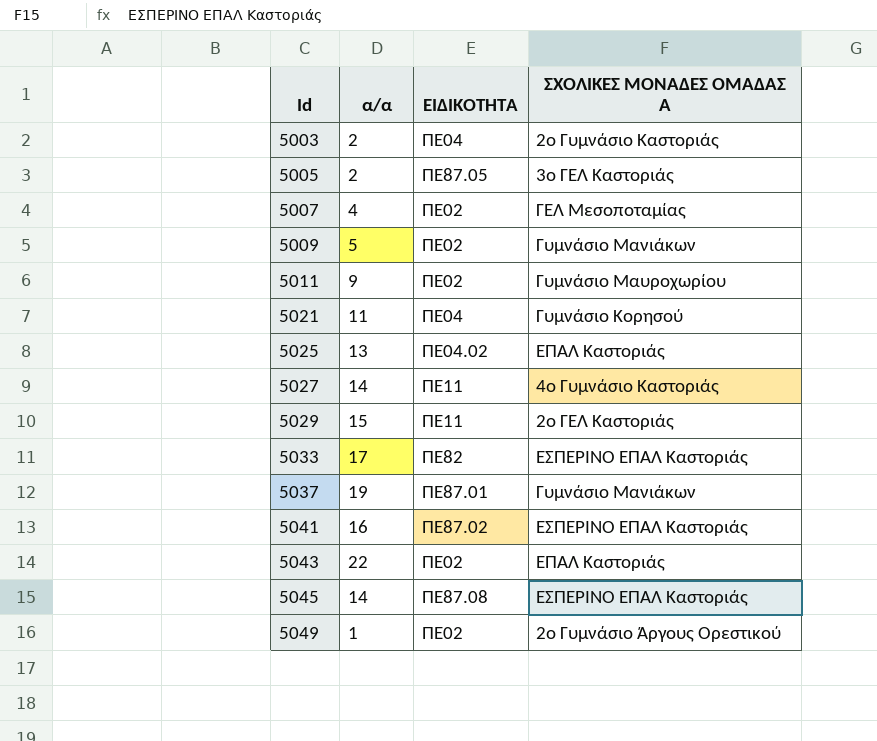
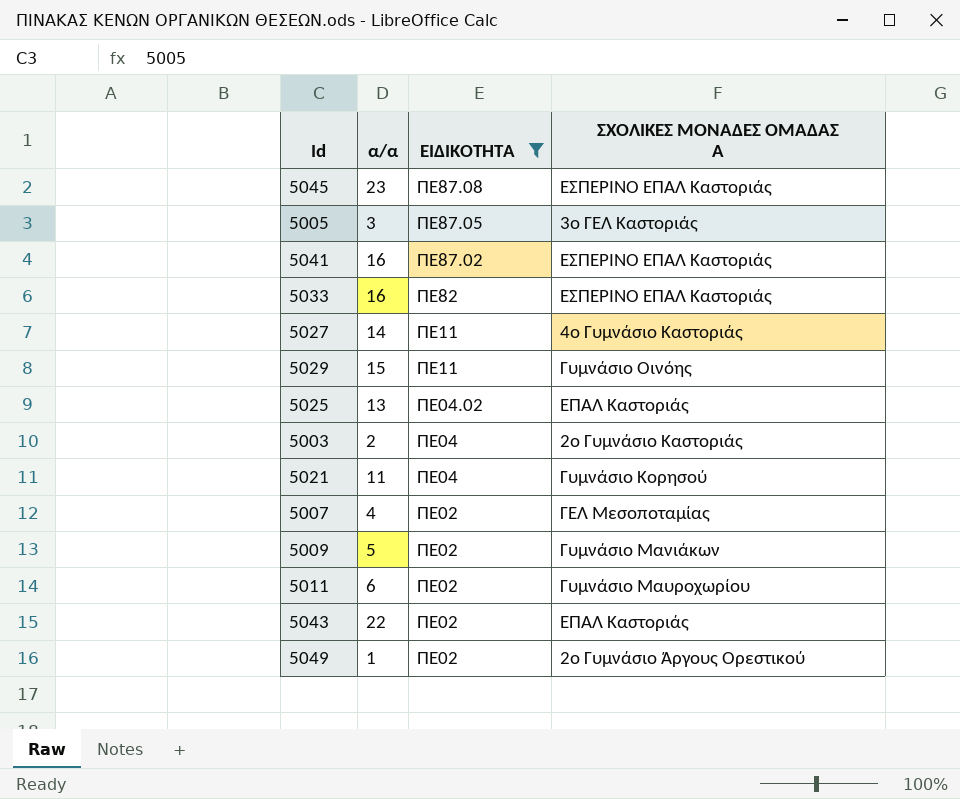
filter: none -> ΕΙΔΙΚΟΤΗΤΑ != ΠΕ87.01
row order: Id ascending -> ΕΙΔΙΚΟΤΗΤΑ descending
5045 | α/α: 14 -> 23
5005 | α/α: 2 -> 3
5033 | α/α: 17 -> 16
5029 | ΣΧΟΛΙΚΕΣ ΜΟΝΑΔΕΣ ΟΜΑΔΑΣ Α: 2ο ΓΕΛ Καστοριάς -> Γυμνάσιο Οινόης
5011 | α/α: 9 -> 6

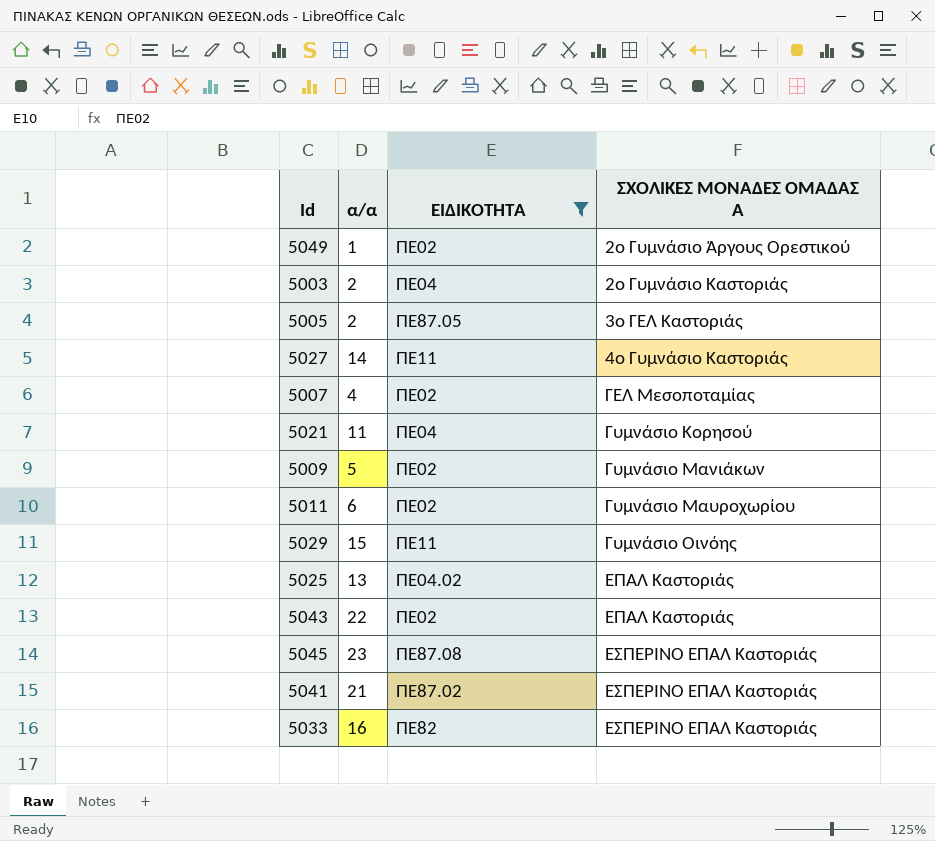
row order: ΕΙΔΙΚΟΤΗΤΑ descending -> ΣΧΟΛΙΚΕΣ ΜΟΝΑΔΕΣ ΟΜΑΔΑΣ Α ascending
5005 | α/α: 3 -> 2
5041 | α/α: 16 -> 21

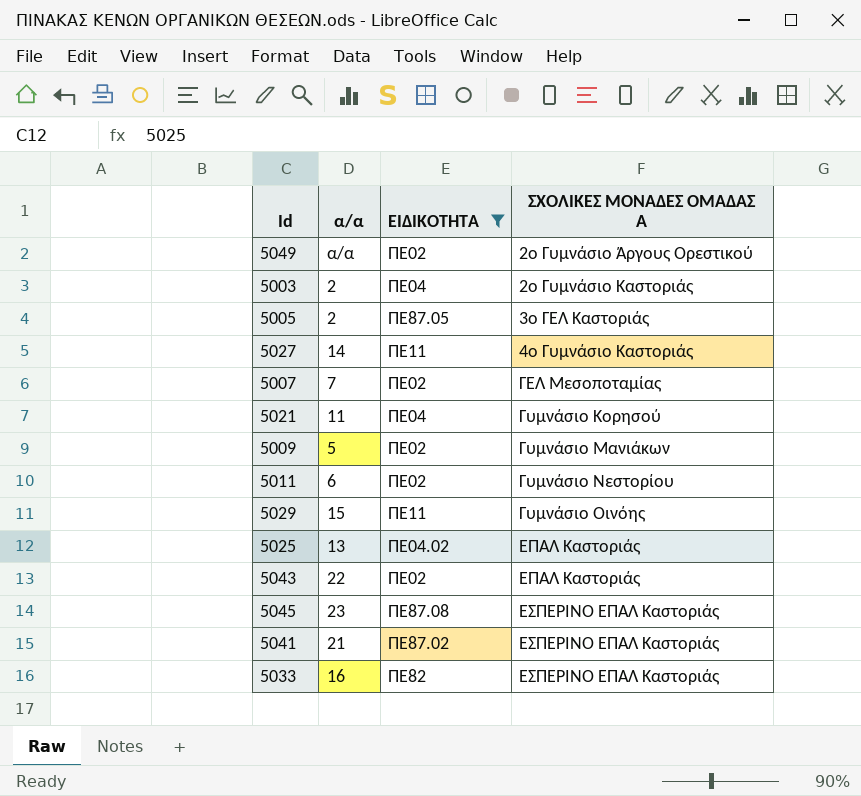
5049 | α/α: 1 -> α/α
5007 | α/α: 4 -> 7
5011 | ΣΧΟΛΙΚΕΣ ΜΟΝΑΔΕΣ ΟΜΑΔΑΣ Α: Γυμνάσιο Μαυροχωρίου -> Γυμνάσιο Νεστορίου

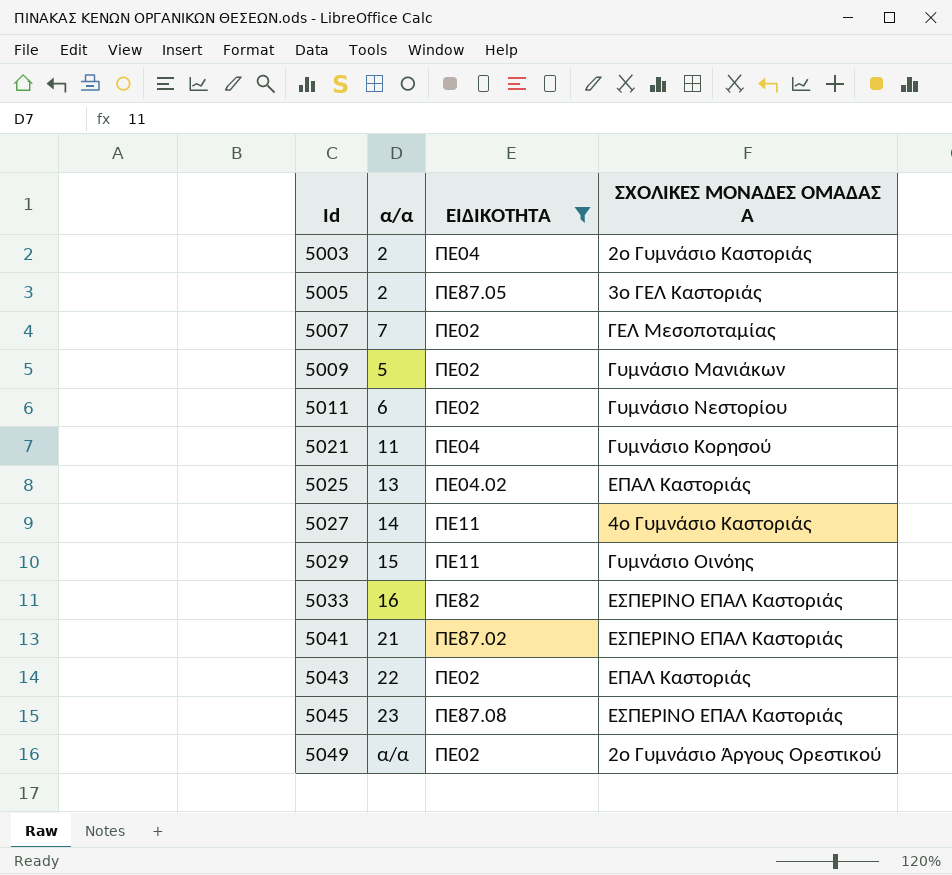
row order: ΣΧΟΛΙΚΕΣ ΜΟΝΑΔΕΣ ΟΜΑΔΑΣ Α ascending -> Id ascending

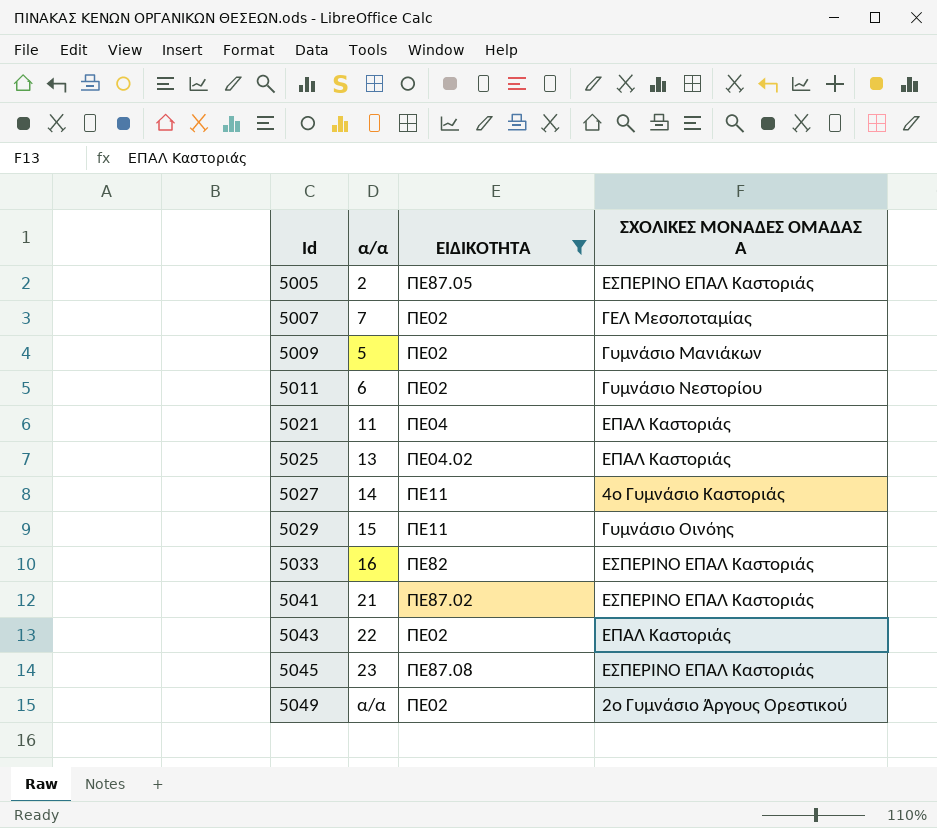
row 5003: 2 | ΠΕ04 | 2ο Γυμνάσιο Καστοριάς -> none
5005 | ΣΧΟΛΙΚΕΣ ΜΟΝΑΔΕΣ ΟΜΑΔΑΣ Α: 3ο ΓΕΛ Καστοριάς -> ΕΣΠΕΡΙΝΟ ΕΠΑΛ Καστοριάς
5021 | ΣΧΟΛΙΚΕΣ ΜΟΝΑΔΕΣ ΟΜΑΔΑΣ Α: Γυμνάσιο Κορησού -> ΕΠΑΛ Καστοριάς

